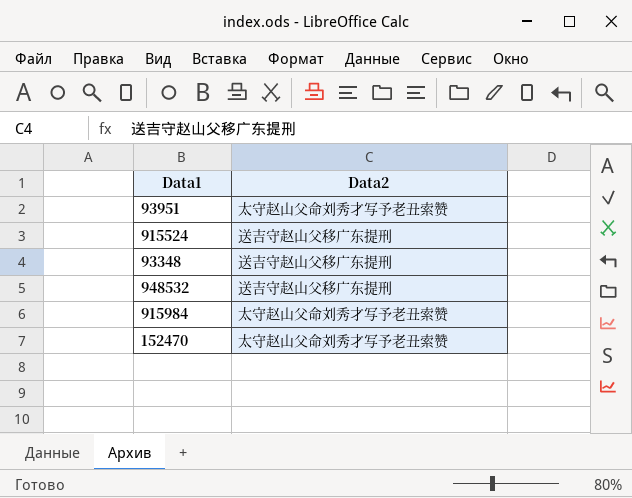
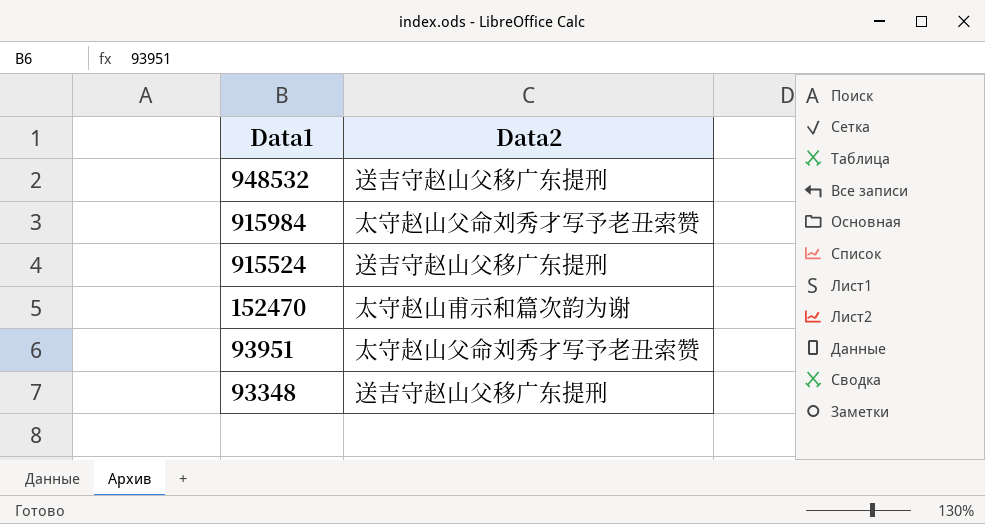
row order: none -> Data1 descending
152470 | Data2: 太守赵山父命刘秀才写予老丑索赞 -> 太守赵山甫示和篇次韵为谢

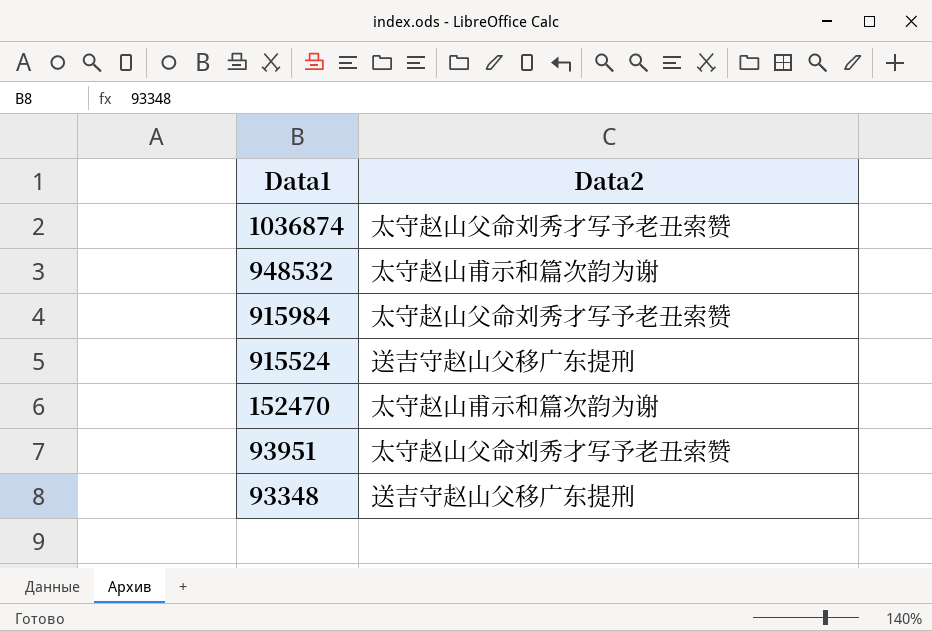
row 1036874: none -> 太守赵山父命刘秀才写予老丑索赞
948532 | Data2: 送吉守赵山父移广东提刑 -> 太守赵山甫示和篇次韵为谢

